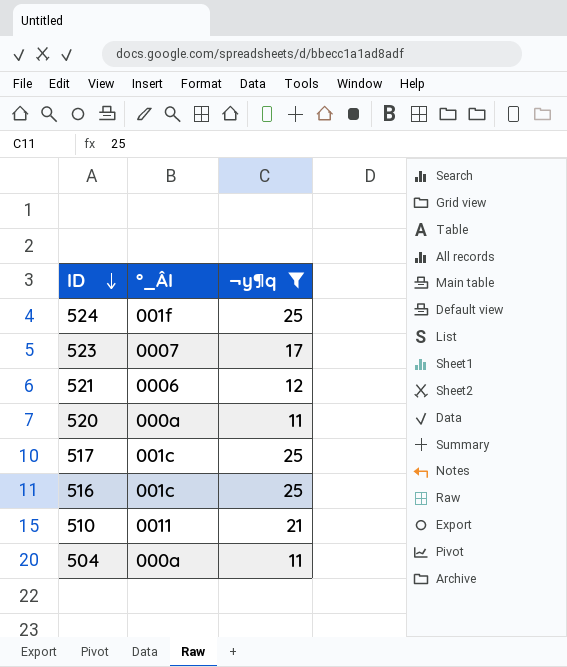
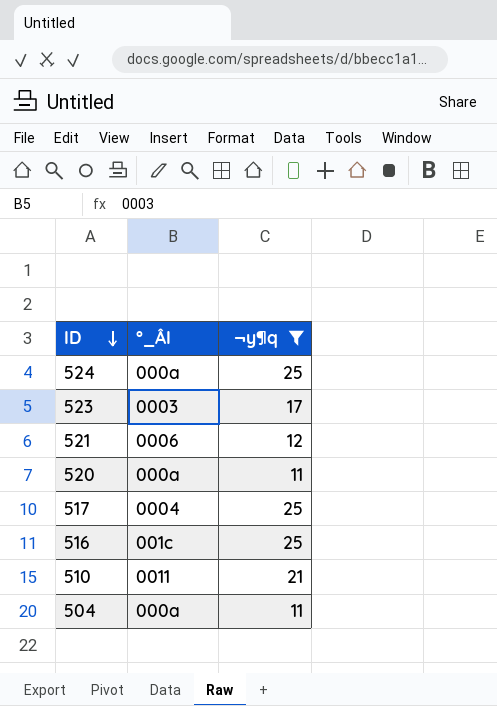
524 | °_ÂI: 001f -> 000a
523 | °_ÂI: 0007 -> 0003
517 | °_ÂI: 001c -> 0004

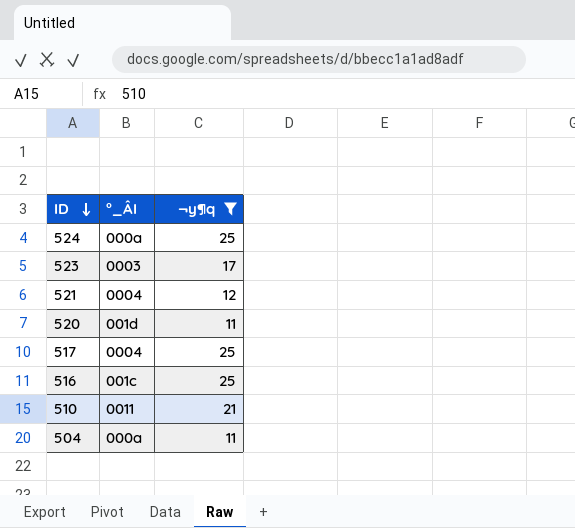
521 | °_ÂI: 0006 -> 0004
520 | °_ÂI: 000a -> 001d

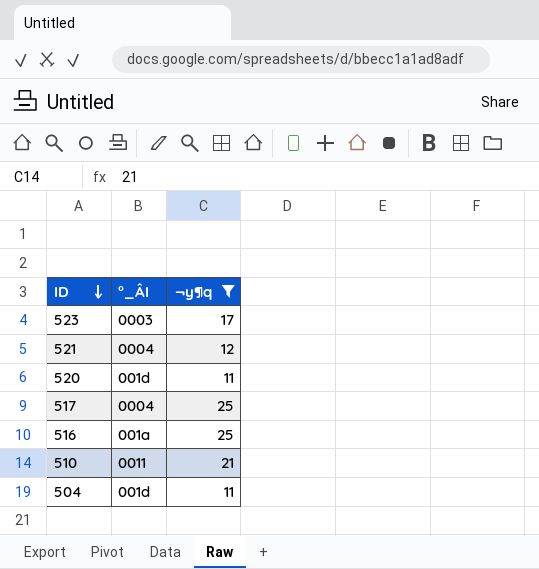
row 524: 000a | 25 -> none
516 | °_ÂI: 001c -> 001a
504 | °_ÂI: 000a -> 001d

